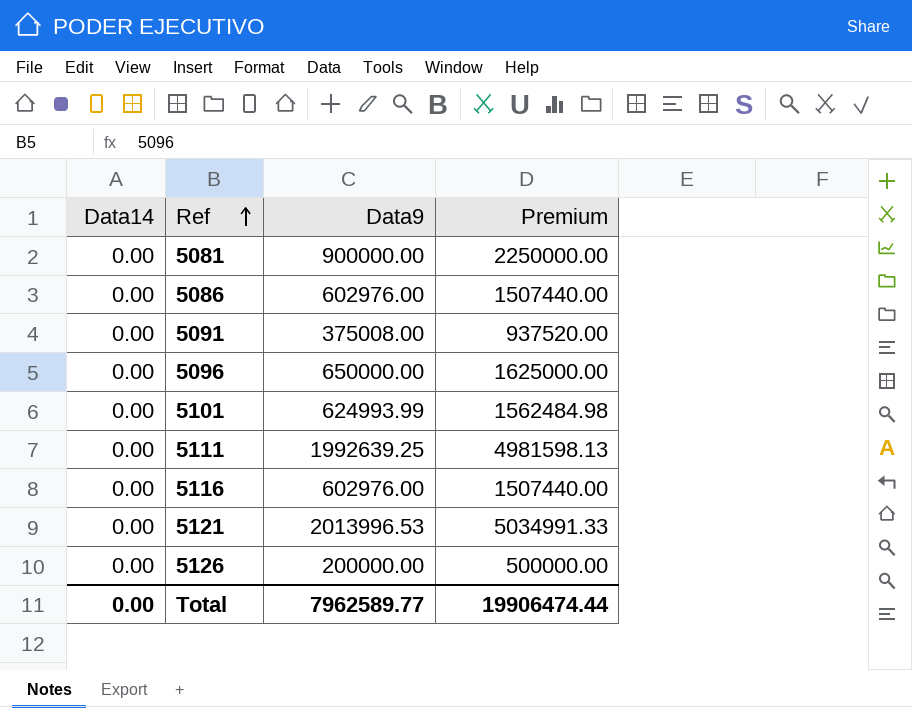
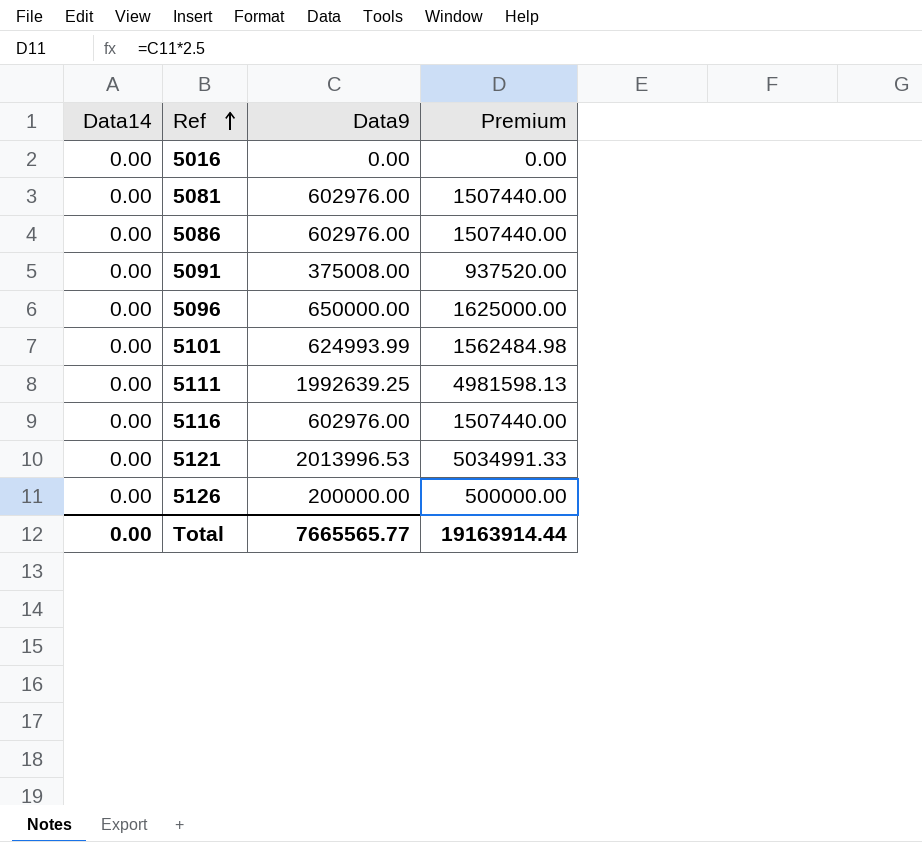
row 5016: none -> 0.00 | 0.00 | 0.00
5081 | Data9: 900000.00 -> 602976.00
5081 | Premium: 2250000.00 -> 1507440.00
Total | Data9: 7962589.77 -> 7665565.77
Total | Premium: 19906474.44 -> 19163914.44

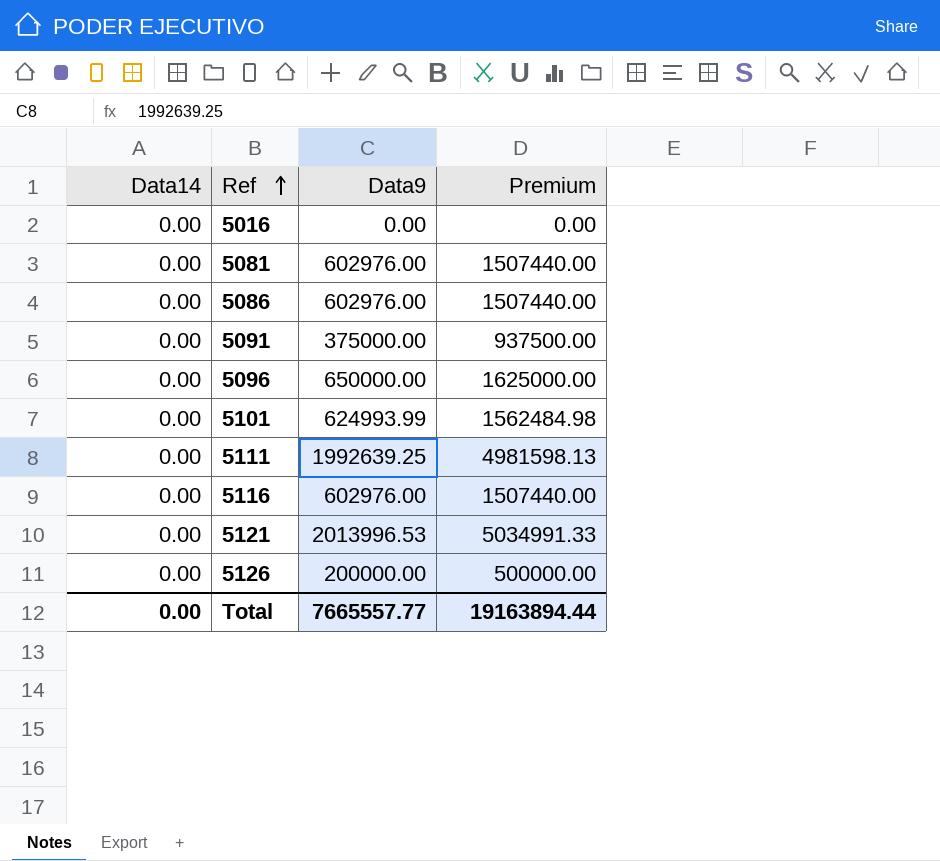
5091 | Data9: 375008.00 -> 375000.00
5091 | Premium: 937520.00 -> 937500.00
Total | Data9: 7665565.77 -> 7665557.77
Total | Premium: 19163914.44 -> 19163894.44

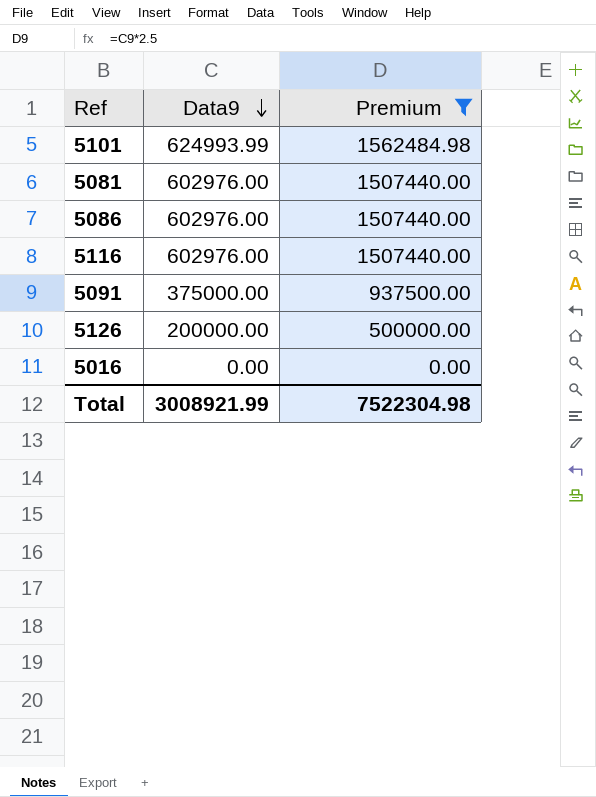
filter: none -> Premium <= 1562484.98
row order: Ref ascending -> Data9 descending
column Data14 | position: 1 -> none
Total | Data9: 7665557.77 -> 3008921.99
Total | Premium: 19163894.44 -> 7522304.98

